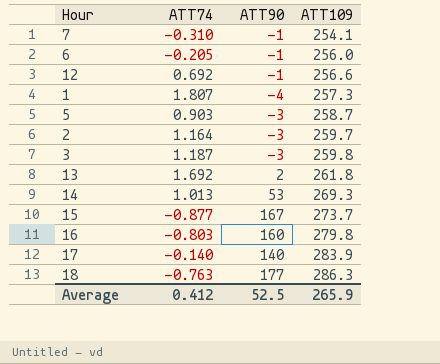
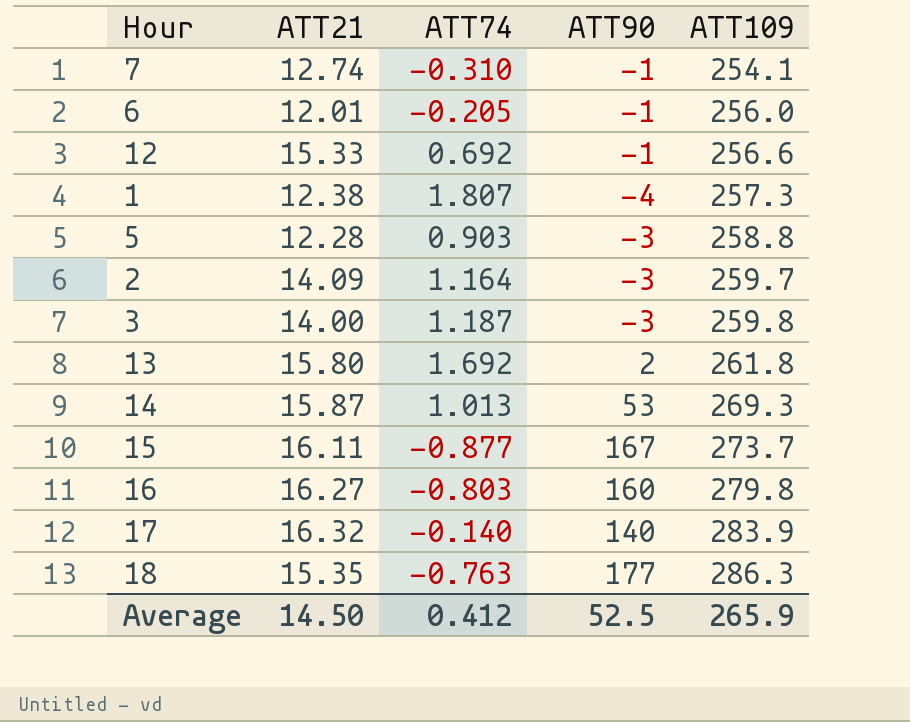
column ATT21 | position: none -> 2
5 | ATT109: 258.7 -> 258.8

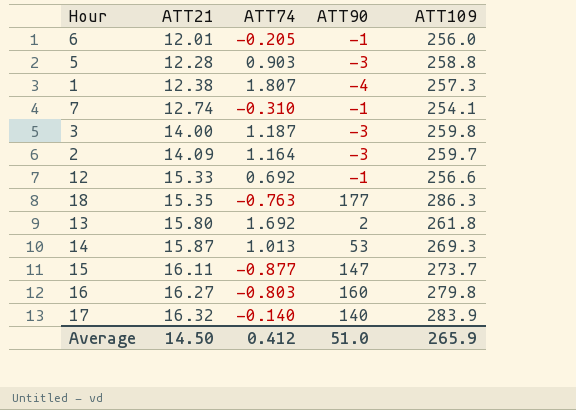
row order: ATT109 ascending -> ATT21 ascending
15 | ATT90: 167 -> 147
Average | ATT90: 52.5 -> 51.0

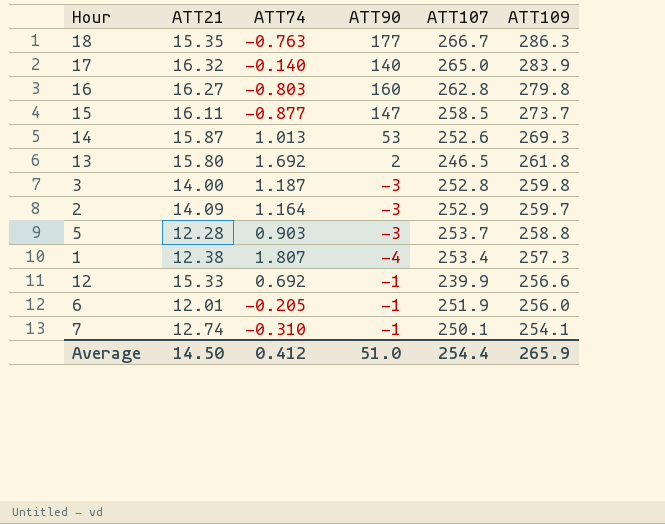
row order: ATT21 ascending -> ATT109 descending
column ATT107 | position: none -> 5

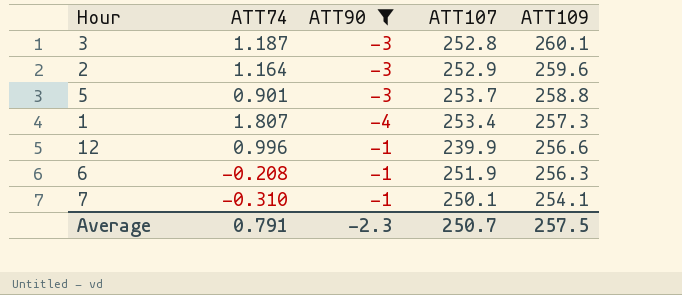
filter: none -> ATT90 <= -1
column ATT21 | position: 2 -> none
3 | ATT109: 259.8 -> 260.1
2 | ATT109: 259.7 -> 259.6
5 | ATT74: 0.903 -> 0.901
12 | ATT74: 0.692 -> 0.996
6 | ATT74: -0.205 -> -0.208
6 | ATT109: 256.0 -> 256.3
Average | ATT74: 0.412 -> 0.791
Average | ATT90: 51.0 -> -2.3
Average | ATT107: 254.4 -> 250.7
Average | ATT109: 265.9 -> 257.5

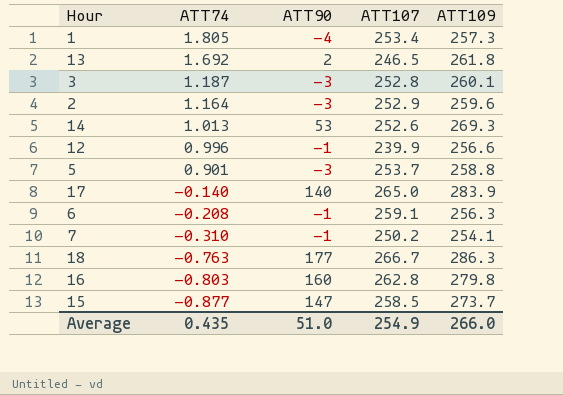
filter: ATT90 <= -1 -> none
row order: ATT109 descending -> ATT74 descending
1 | ATT74: 1.807 -> 1.805
6 | ATT107: 251.9 -> 259.1
7 | ATT107: 250.1 -> 250.2
Average | ATT74: 0.791 -> 0.435
Average | ATT90: -2.3 -> 51.0
Average | ATT107: 250.7 -> 254.9
Average | ATT109: 257.5 -> 266.0

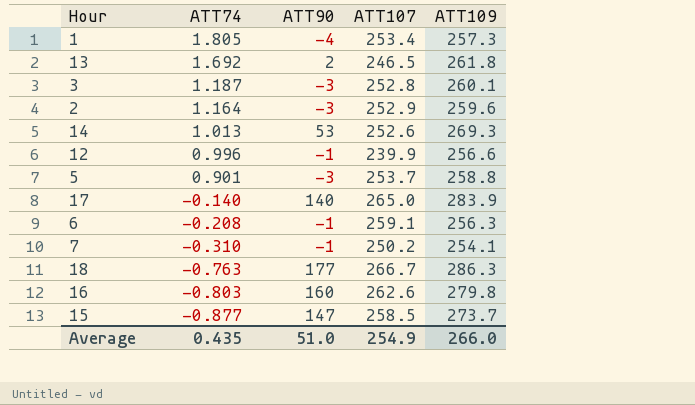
16 | ATT107: 262.8 -> 262.6

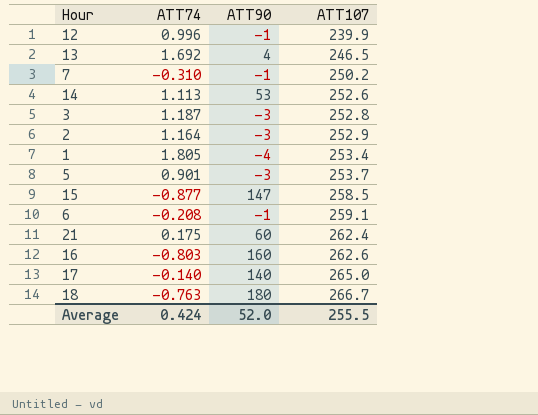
row order: ATT74 descending -> ATT107 ascending
column ATT109 | position: 5 -> none
13 | ATT90: 2 -> 4
14 | ATT74: 1.013 -> 1.113
row 21: none -> 0.175 | 60 | 262.4
18 | ATT90: 177 -> 180
Average | ATT74: 0.435 -> 0.424
Average | ATT90: 51.0 -> 52.0
Average | ATT107: 254.9 -> 255.5

